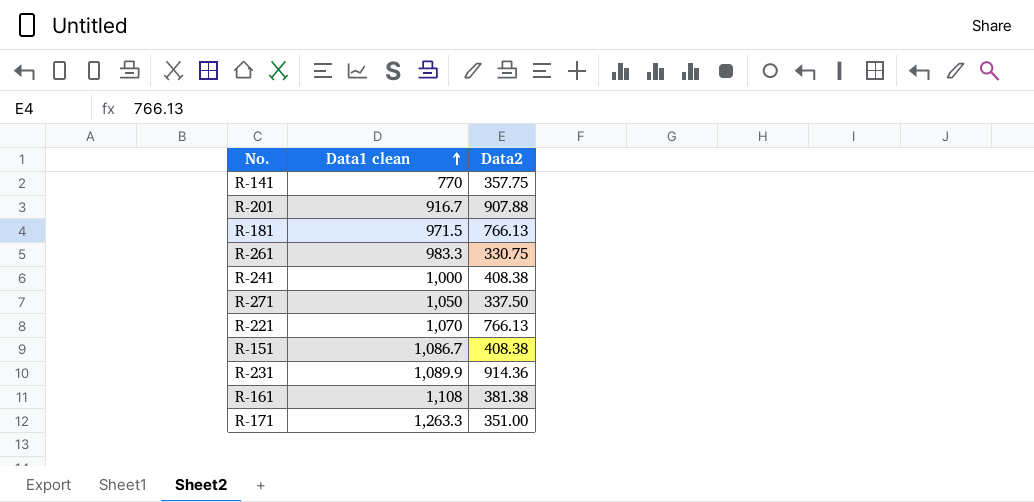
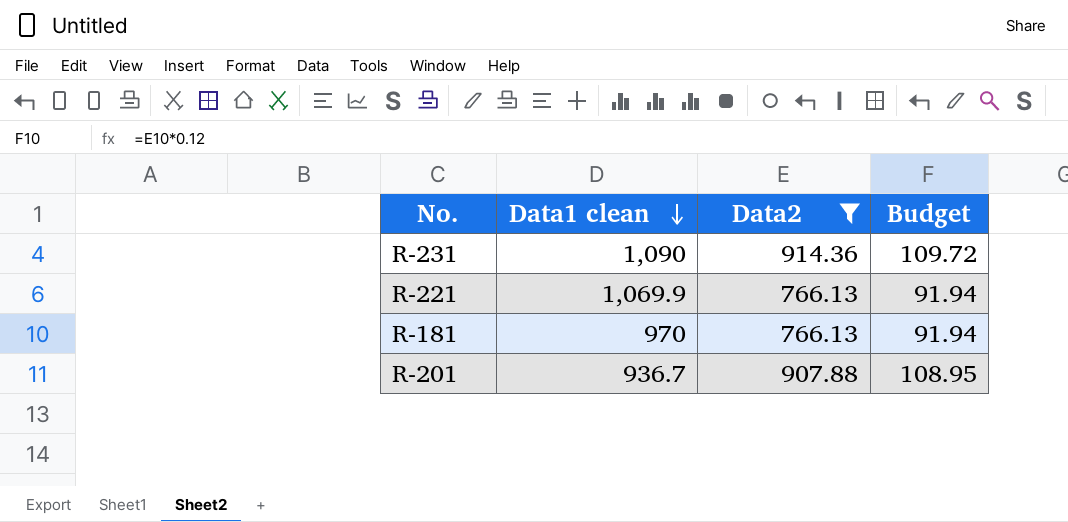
filter: none -> Data2 >= 766.13
row order: Data1 clean ascending -> Data1 clean descending
column Budget | formula: none -> [Data2] * 0.12
R-231 | Data1 clean: 1,089.9 -> 1,090
R-221 | Data1 clean: 1,070 -> 1,069.9
R-181 | Data1 clean: 971.5 -> 970
R-201 | Data1 clean: 916.7 -> 936.7

